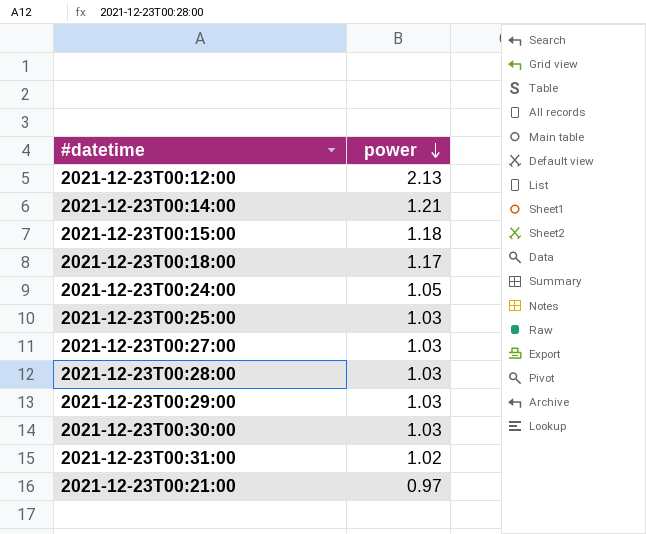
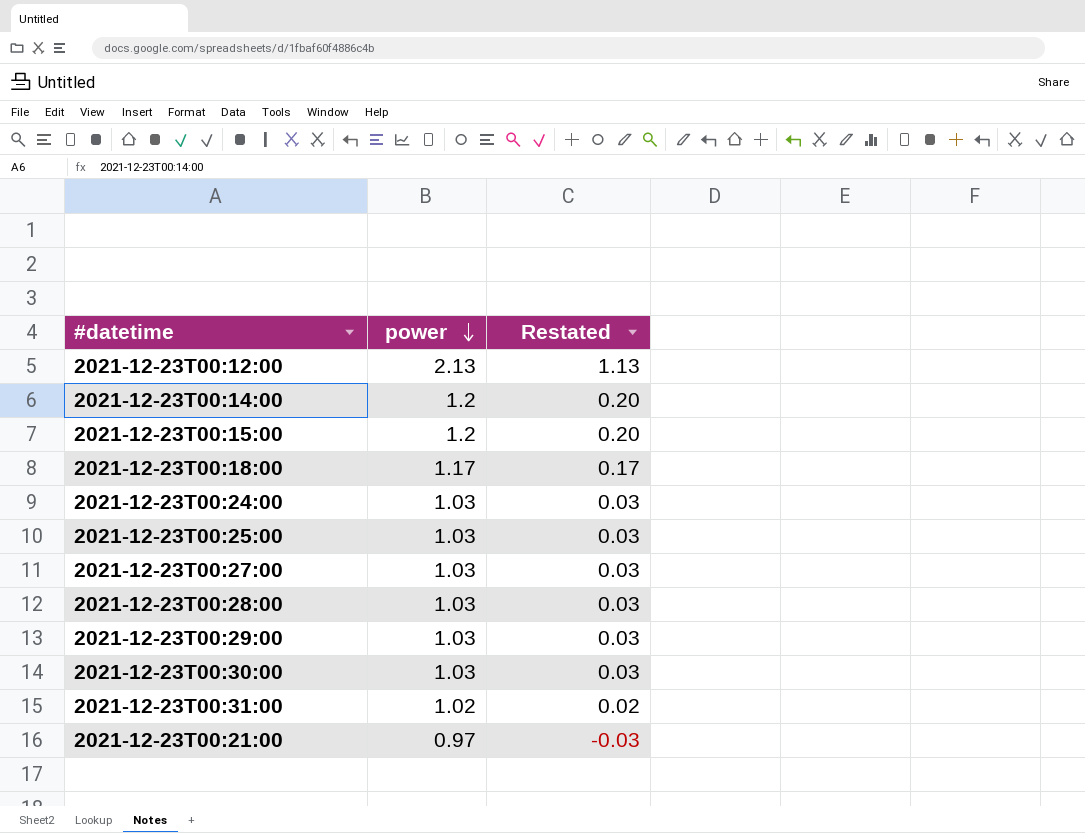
column Restated | formula: none -> [power] - 1
2021-12-23T00:14:00 | power: 1.21 -> 1.2
2021-12-23T00:15:00 | power: 1.18 -> 1.2
2021-12-23T00:24:00 | power: 1.05 -> 1.03

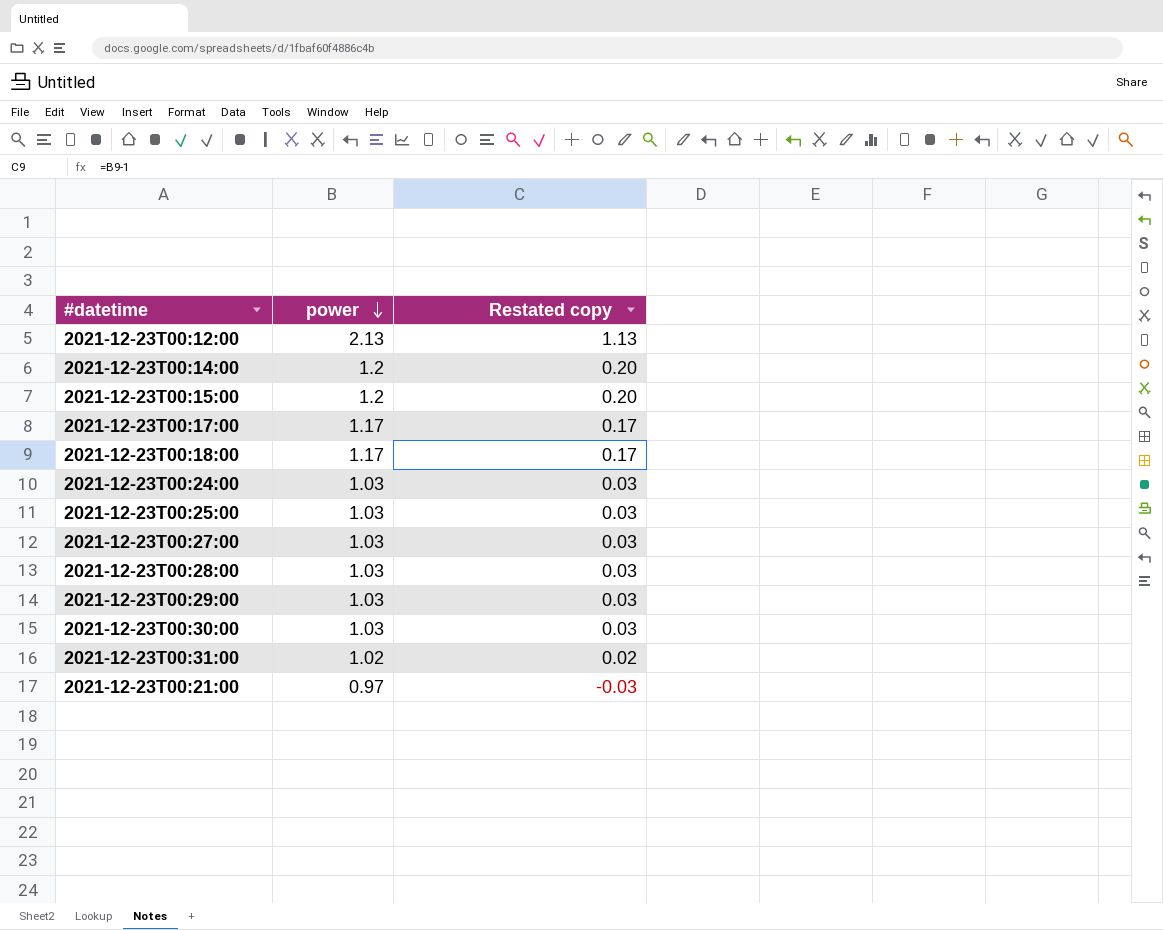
column name: Restated -> Restated copy
row 2021-12-23T00:17:00: none -> 1.17 | 0.17

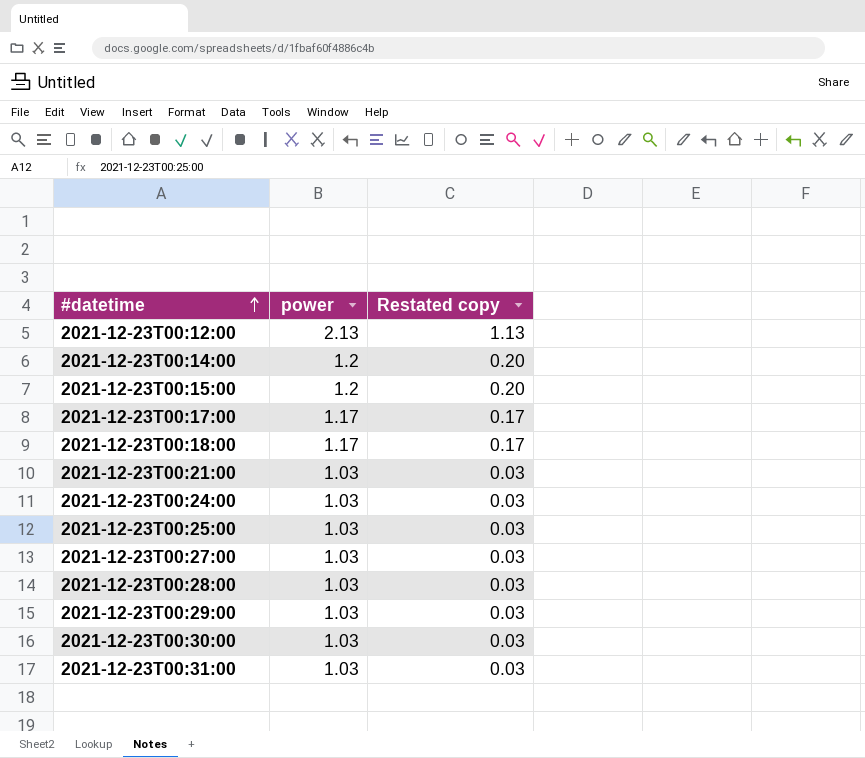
row order: power descending -> #datetime ascending
2021-12-23T00:21:00 | power: 0.97 -> 1.03
2021-12-23T00:21:00 | Restated copy: -0.03 -> 0.03
2021-12-23T00:31:00 | power: 1.02 -> 1.03
2021-12-23T00:31:00 | Restated copy: 0.02 -> 0.03

